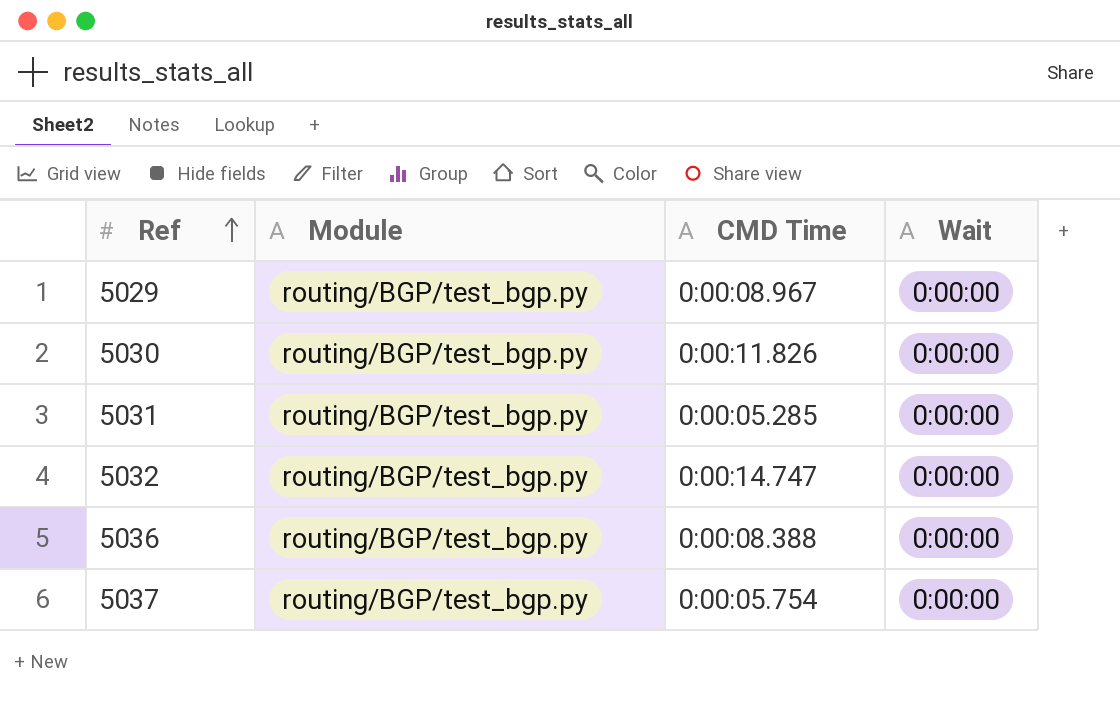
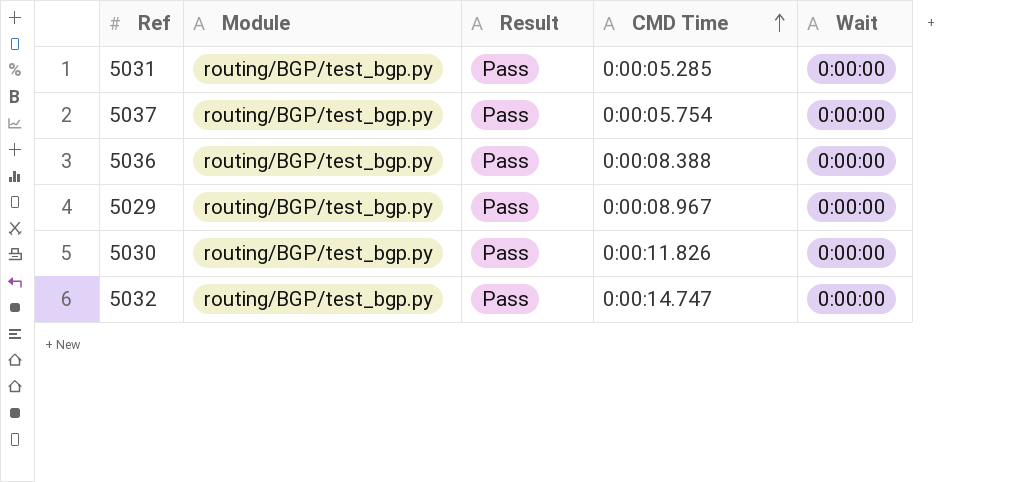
row order: Ref ascending -> CMD Time ascending
column Result | position: none -> 3

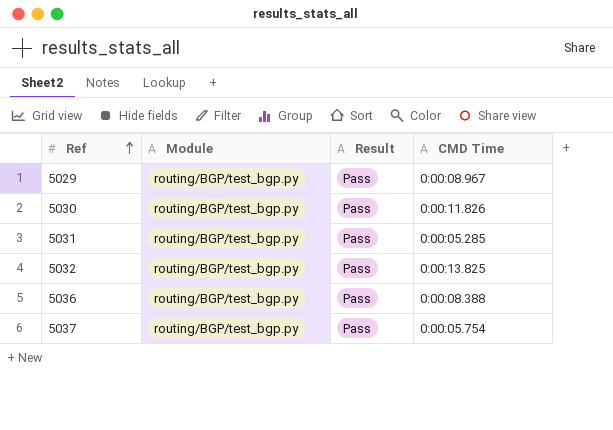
row order: CMD Time ascending -> Ref ascending
column Wait | position: 5 -> none
5032 | CMD Time: 0:00:14.747 -> 0:00:13.825

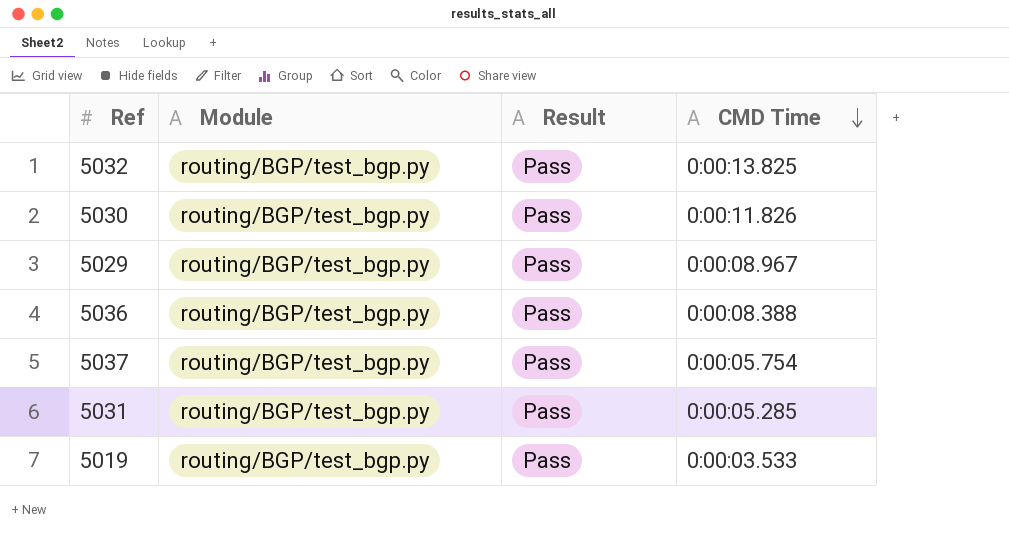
row order: Ref ascending -> CMD Time descending
row 5019: none -> routing/BGP/test_bgp.py | Pass | 0:00:03.533

